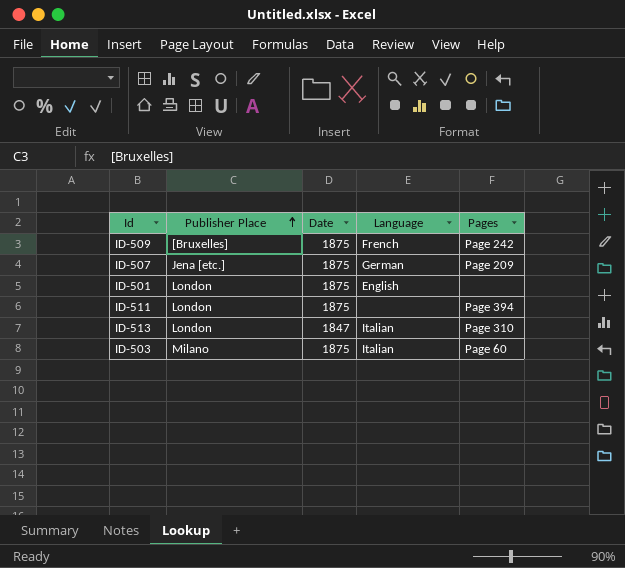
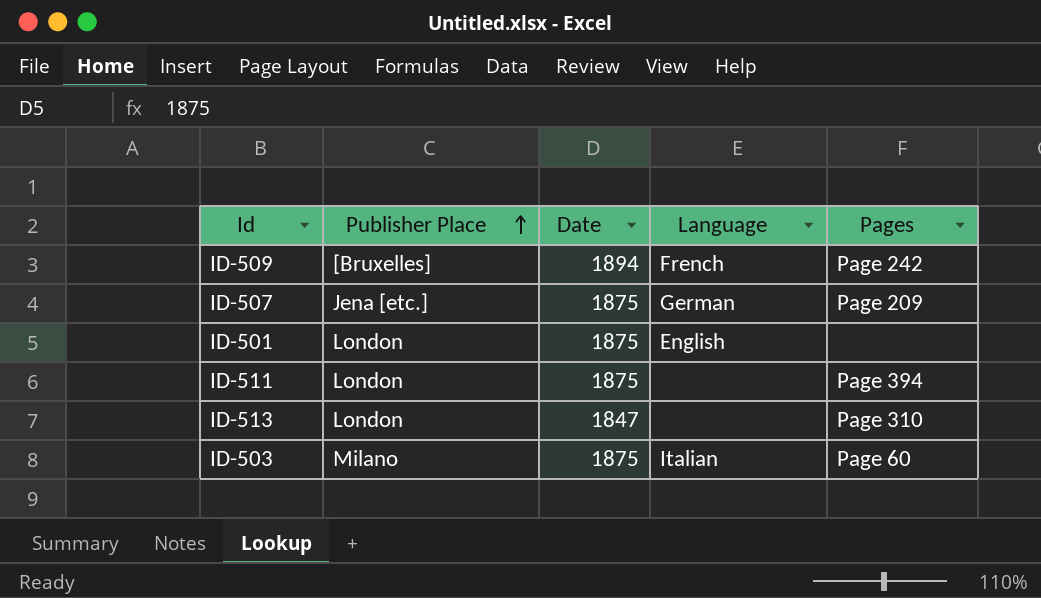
ID-509 | Date: 1875 -> 1894
ID-513 | Language: Italian -> none

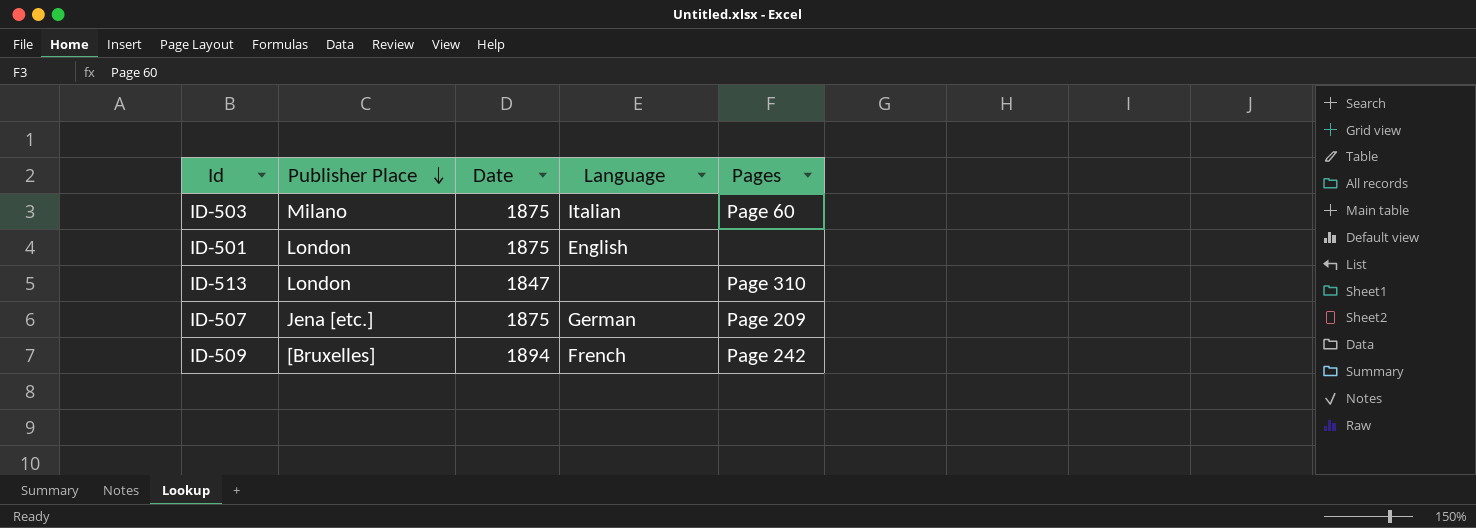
row order: Publisher Place ascending -> Publisher Place descending
row ID-511: London | 1875 | none | Page 394 -> none

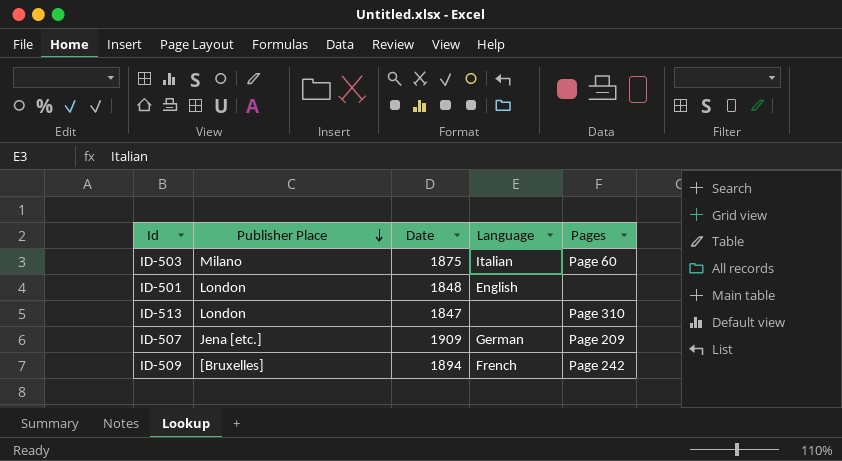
ID-501 | Date: 1875 -> 1848
ID-507 | Date: 1875 -> 1909

